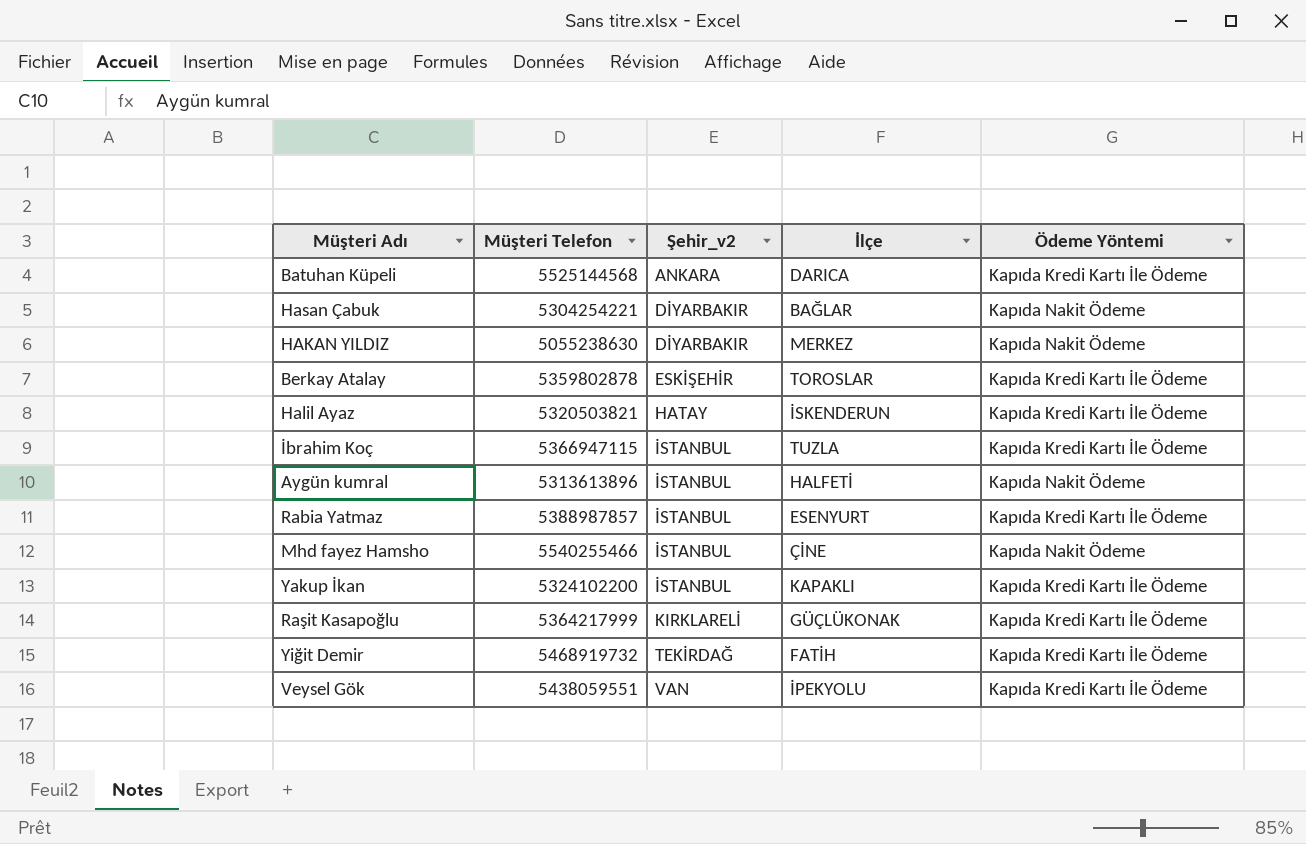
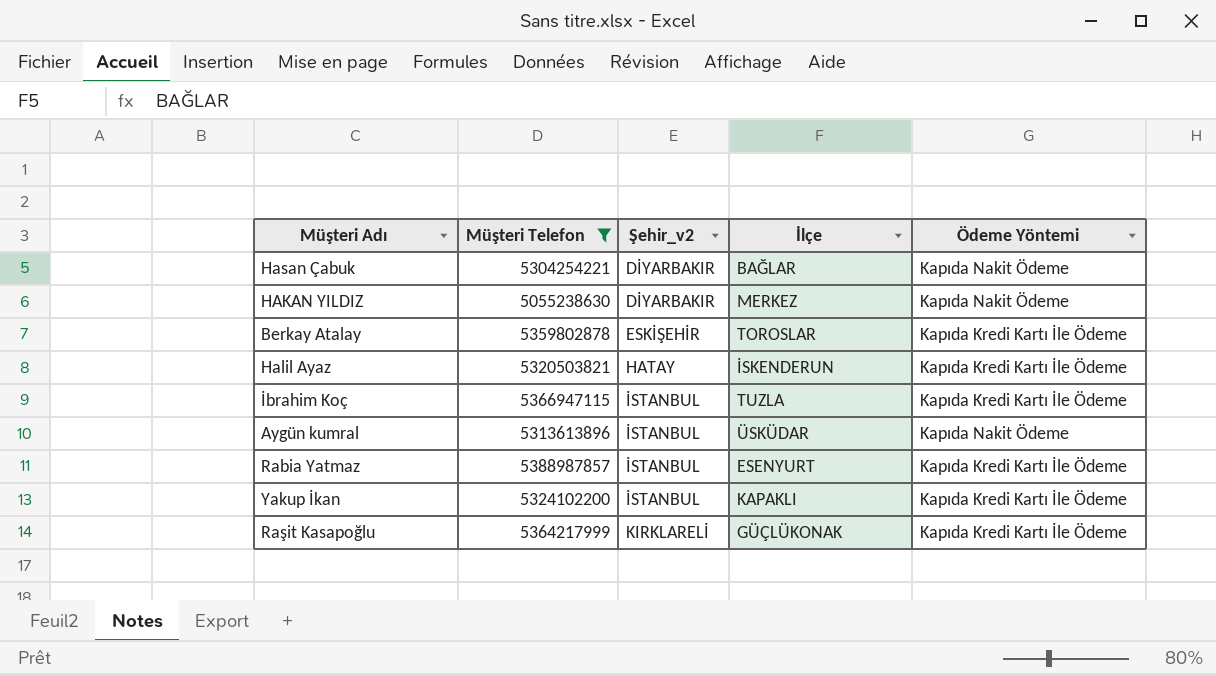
filter: none -> Müşteri Telefon <= 5388987857
Aygün kumral | İlçe: HALFETİ -> ÜSKÜDAR

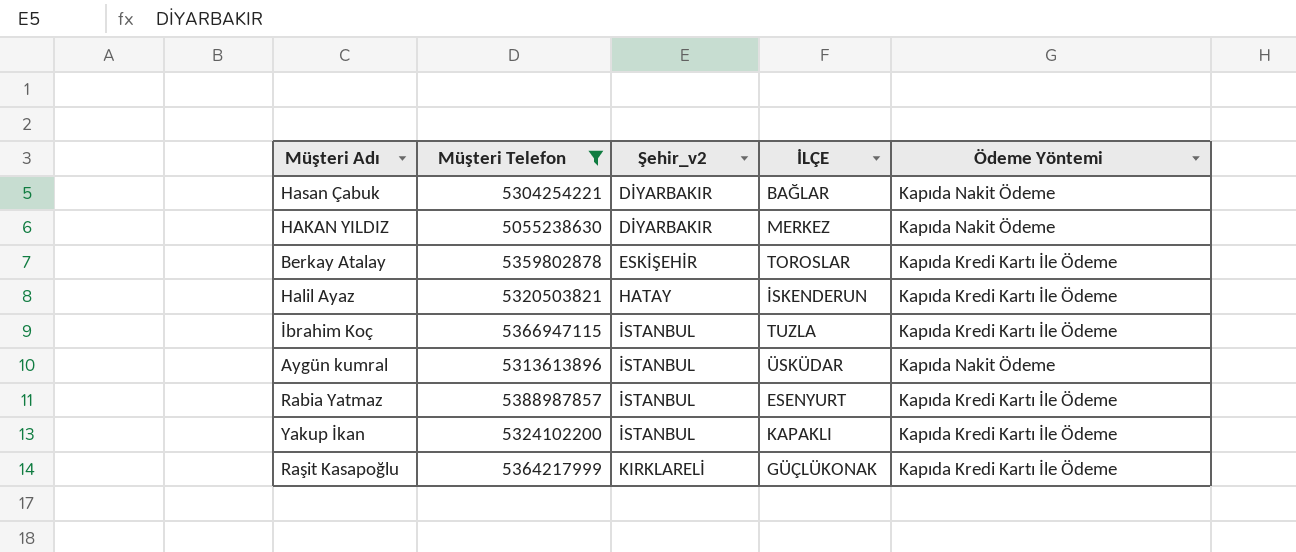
column name: İlçe -> İLÇE

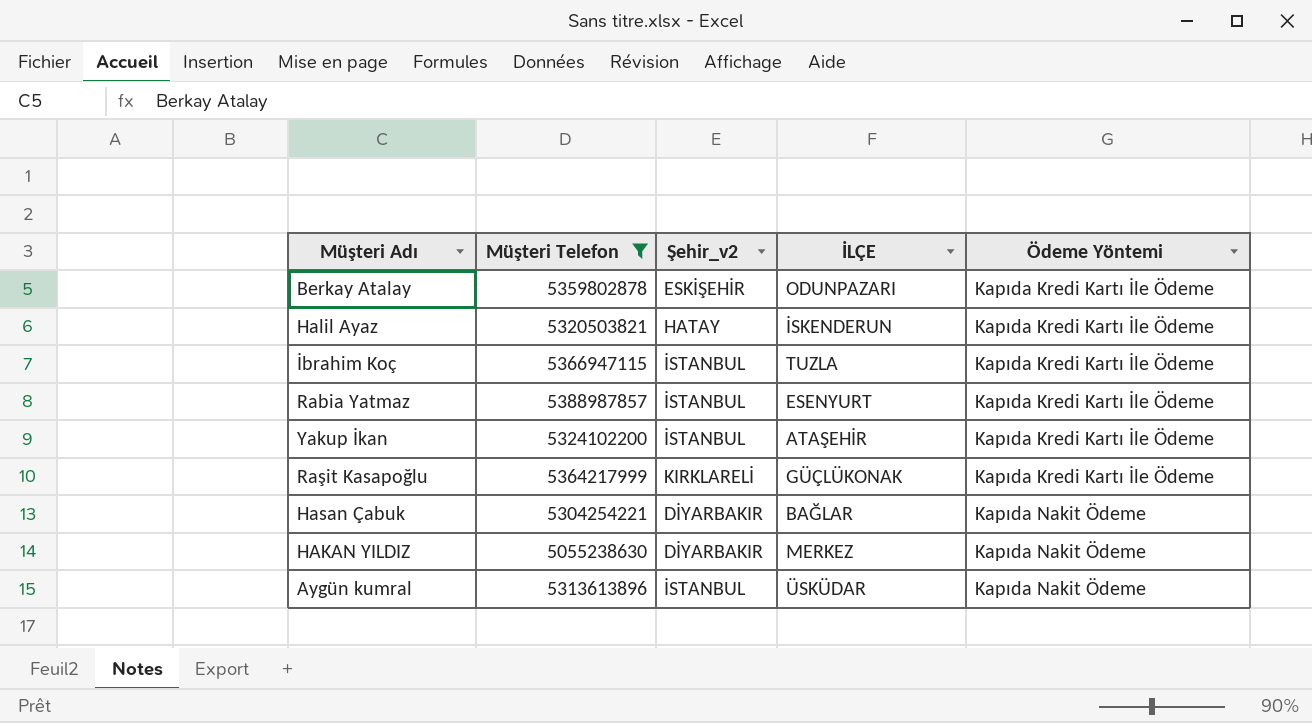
row order: Şehir_v2 ascending -> Ödeme Yöntemi ascending
Berkay Atalay | İLÇE: TOROSLAR -> ODUNPAZARI
Yakup İkan | İLÇE: KAPAKLI -> ATAŞEHİR

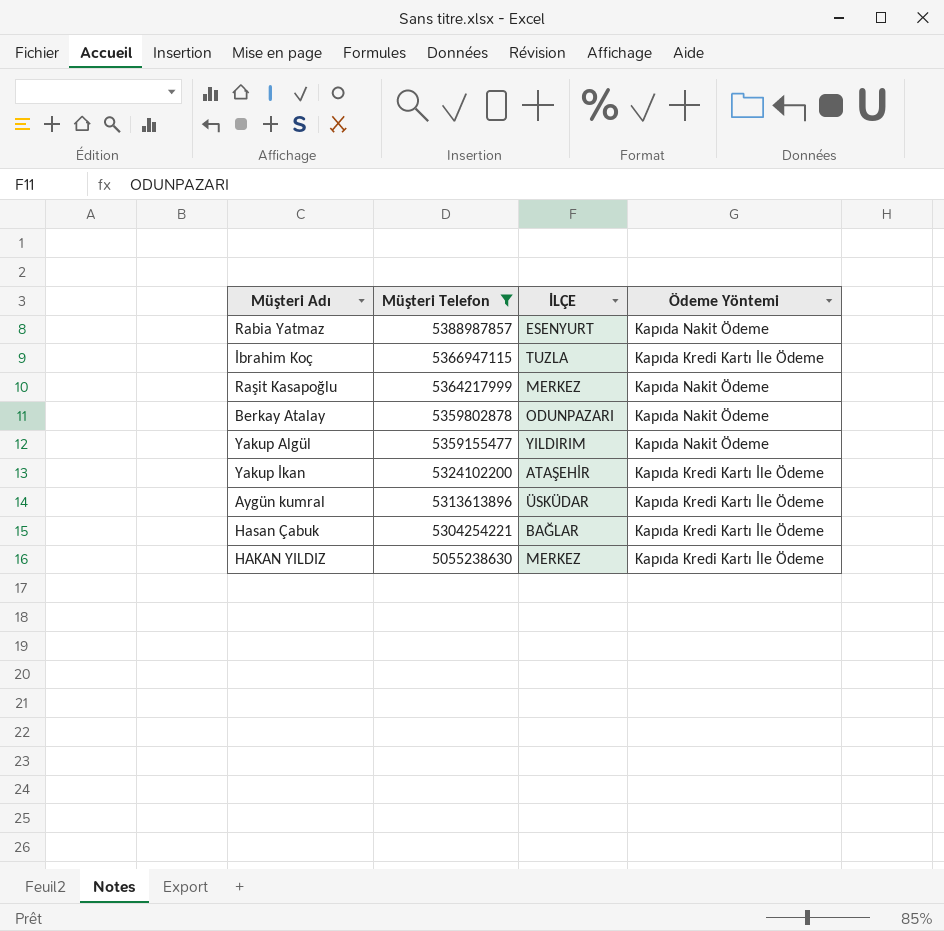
row order: Ödeme Yöntemi ascending -> Müşteri Telefon descending
column Şehir_v2 | position: 3 -> none
row Halil Ayaz: 5320503821 | HATAY | İSKENDERUN | Kapıda Kredi Kartı İle Ödeme -> none
Rabia Yatmaz | Ödeme Yöntemi: Kapıda Kredi Kartı İle Ödeme -> Kapıda Nakit Ödeme
Raşit Kasapoğlu | İLÇE: GÜÇLÜKONAK -> MERKEZ
Raşit Kasapoğlu | Ödeme Yöntemi: Kapıda Kredi Kartı İle Ödeme -> Kapıda Nakit Ödeme
Berkay Atalay | Ödeme Yöntemi: Kapıda Kredi Kartı İle Ödeme -> Kapıda Nakit Ödeme
row Yakup Algül: none -> 5359155477 | YILDIRIM | Kapıda Nakit Ödeme
Aygün kumral | Ödeme Yöntemi: Kapıda Nakit Ödeme -> Kapıda Kredi Kartı İle Ödeme
Hasan Çabuk | Ödeme Yöntemi: Kapıda Nakit Ödeme -> Kapıda Kredi Kartı İle Ödeme
HAKAN YILDIZ | Ödeme Yöntemi: Kapıda Nakit Ödeme -> Kapıda Kredi Kartı İle Ödeme

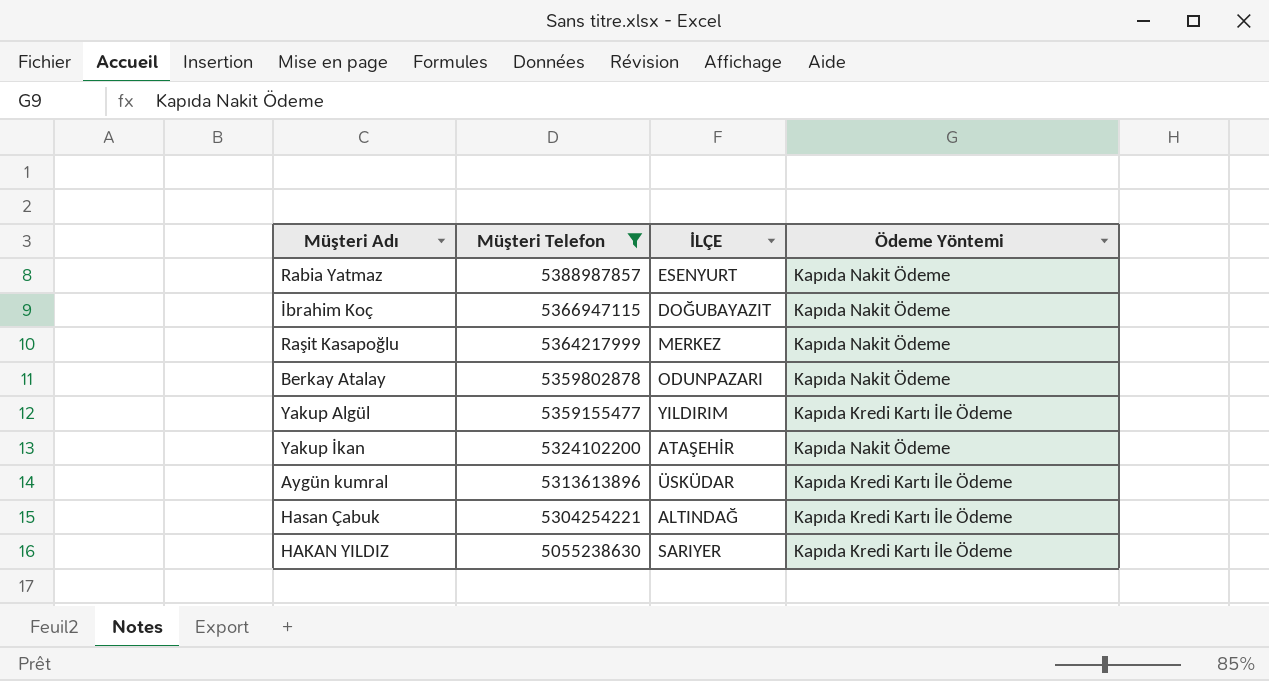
İbrahim Koç | İLÇE: TUZLA -> DOĞUBAYAZIT
İbrahim Koç | Ödeme Yöntemi: Kapıda Kredi Kartı İle Ödeme -> Kapıda Nakit Ödeme
Yakup Algül | Ödeme Yöntemi: Kapıda Nakit Ödeme -> Kapıda Kredi Kartı İle Ödeme
Yakup İkan | Ödeme Yöntemi: Kapıda Kredi Kartı İle Ödeme -> Kapıda Nakit Ödeme
Hasan Çabuk | İLÇE: BAĞLAR -> ALTINDAĞ
HAKAN YILDIZ | İLÇE: MERKEZ -> SARIYER

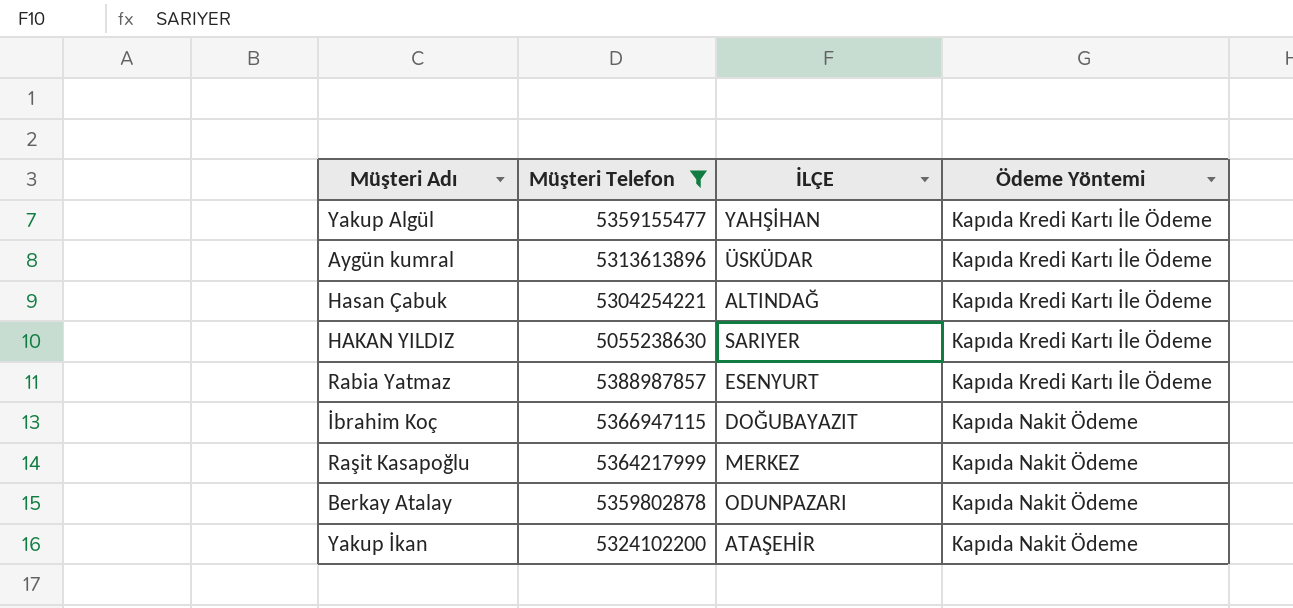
row order: Müşteri Telefon descending -> Ödeme Yöntemi ascending
Yakup Algül | İLÇE: YILDIRIM -> YAHŞİHAN
Rabia Yatmaz | Ödeme Yöntemi: Kapıda Nakit Ödeme -> Kapıda Kredi Kartı İle Ödeme

